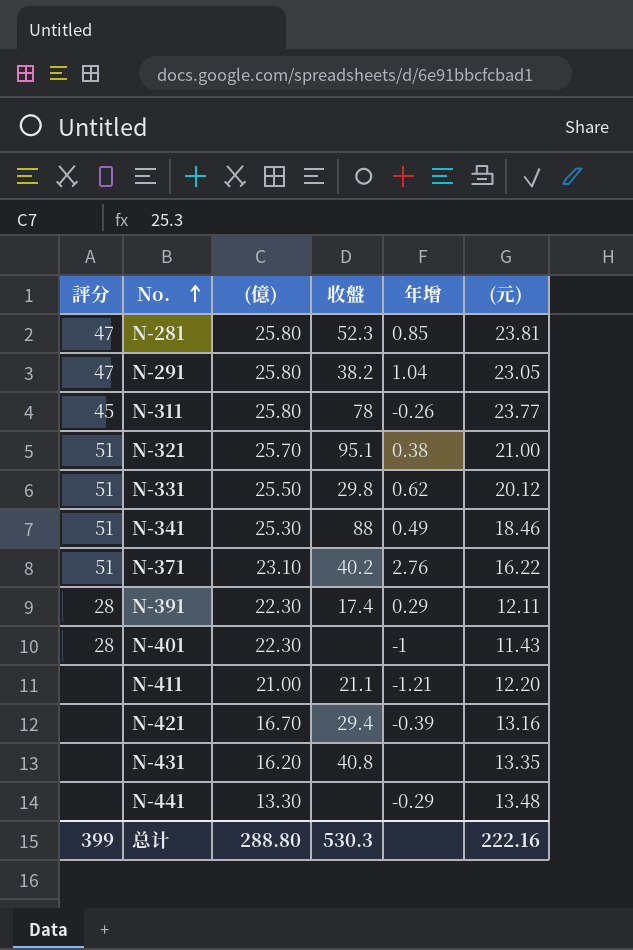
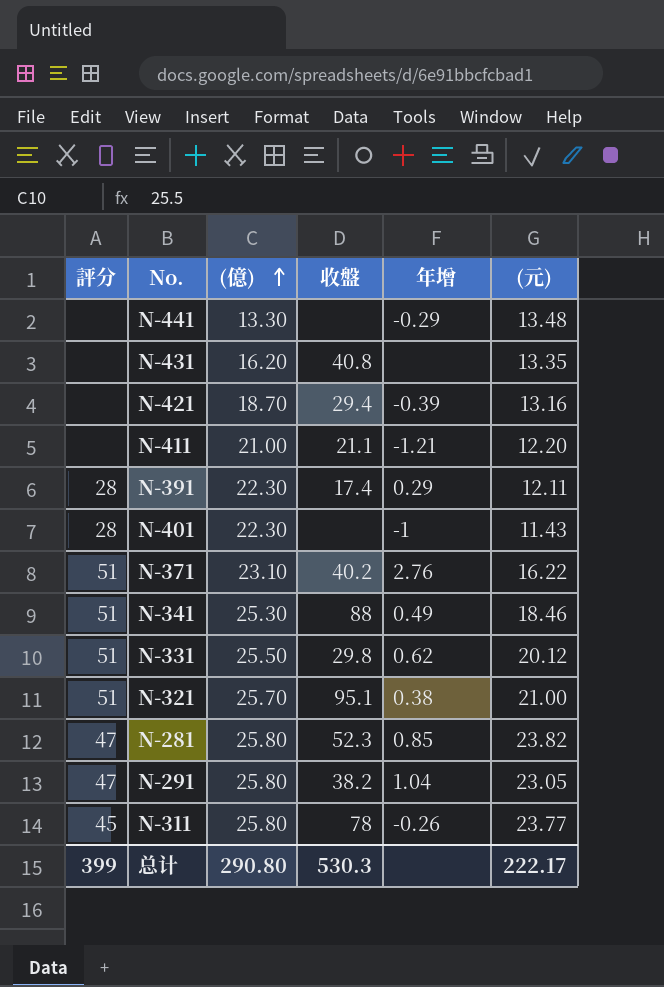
row order: No. ascending -> (億) ascending
N-421 | (億): 16.70 -> 18.70
N-281 | (元): 23.81 -> 23.82
总计 | (億): 288.80 -> 290.80
总计 | (元): 222.16 -> 222.17

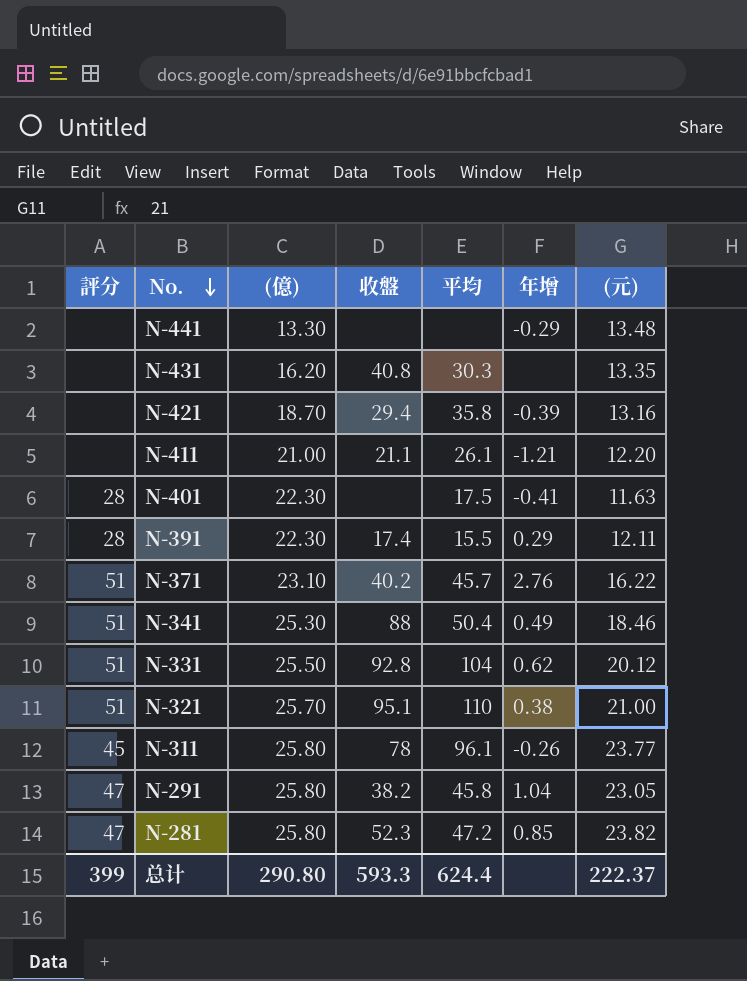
row order: (億) ascending -> No. descending
column 平均 | position: none -> 5
N-401 | 年增: -1 -> -0.41
N-401 | (元): 11.43 -> 11.63
N-331 | 收盤: 29.8 -> 92.8
总计 | 收盤: 530.3 -> 593.3
总计 | (元): 222.17 -> 222.37

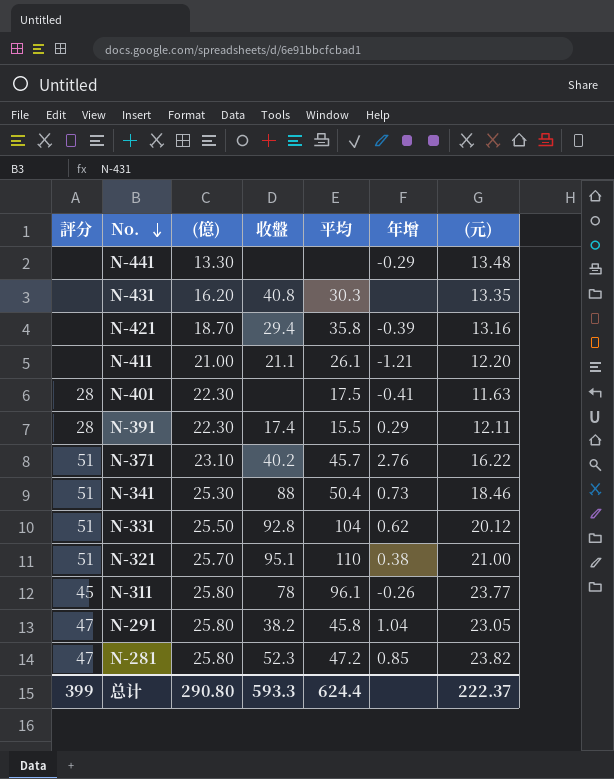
N-341 | 年增: 0.49 -> 0.73

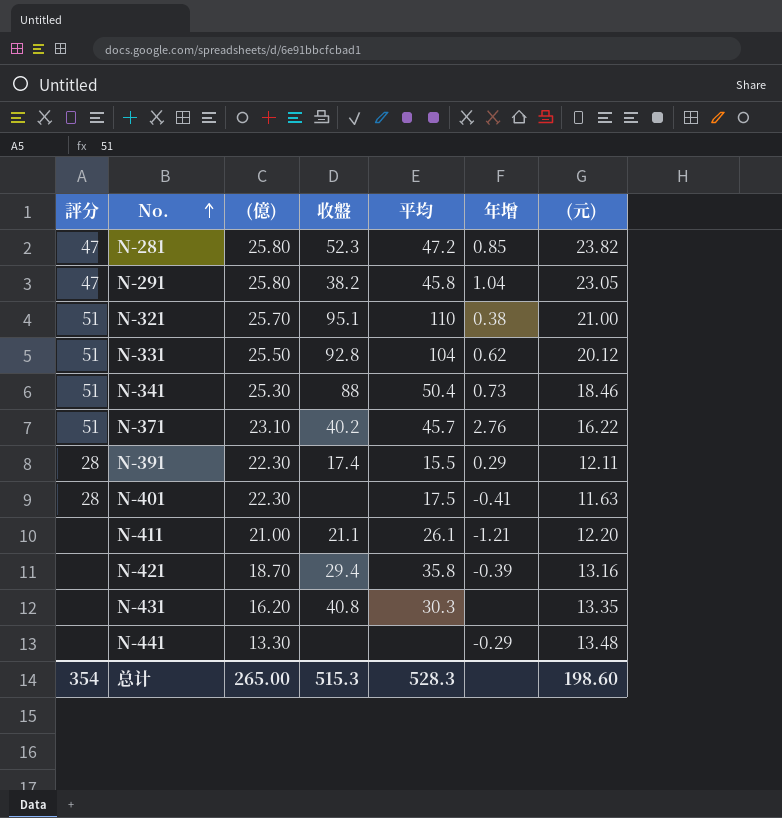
row order: No. descending -> No. ascending
row N-311: 45 | 25.80 | 78 | 96.1 | -0.26 | 23.77 -> none
总计 | 評分: 399 -> 354
总计 | (億): 290.80 -> 265.00
总计 | 收盤: 593.3 -> 515.3
总计 | 平均: 624.4 -> 528.3
总计 | (元): 222.37 -> 198.60

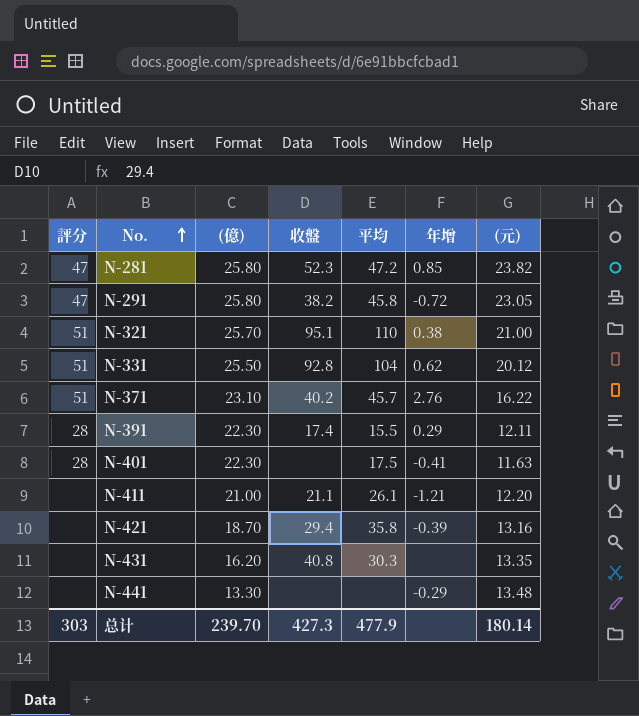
row N-341: 51 | 25.30 | 88 | 50.4 | 0.73 | 18.46 -> none
N-291 | 年增: 1.04 -> -0.72
总计 | 評分: 354 -> 303
总计 | (億): 265.00 -> 239.70
总计 | 收盤: 515.3 -> 427.3
总计 | 平均: 528.3 -> 477.9
总计 | (元): 198.60 -> 180.14

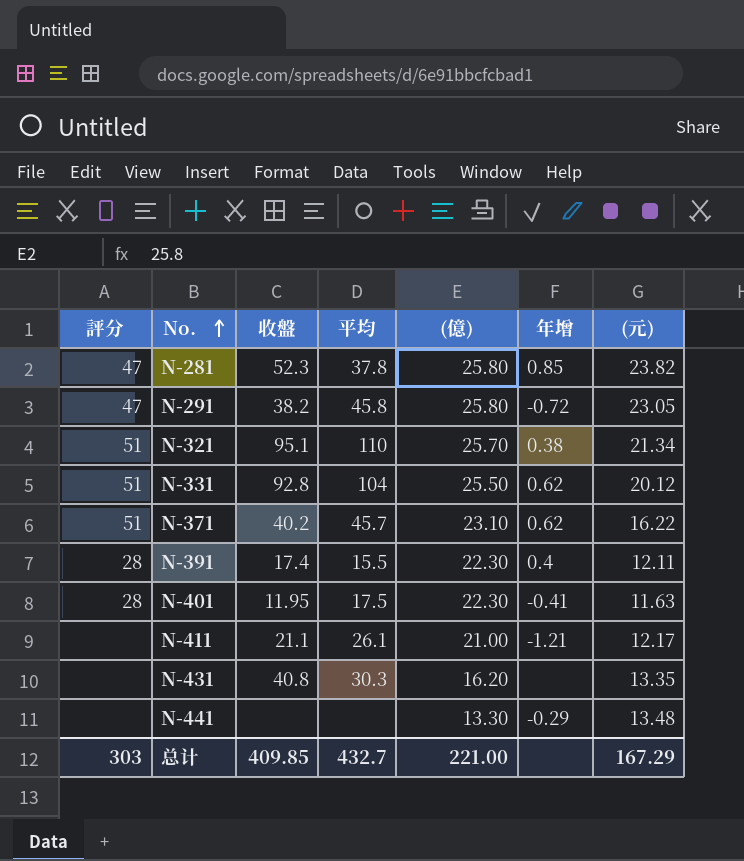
column (億) | position: 3 -> 5
row N-421: none | 18.70 | 29.4 | 35.8 | -0.39 | 13.16 -> none
N-281 | 平均: 47.2 -> 37.8
N-321 | (元): 21.00 -> 21.34
N-371 | 年增: 2.76 -> 0.62
N-391 | 年增: 0.29 -> 0.4
N-401 | 收盤: none -> 11.95
N-411 | (元): 12.20 -> 12.17
总计 | 收盤: 427.3 -> 409.85
总计 | 平均: 477.9 -> 432.7
总计 | (億): 239.70 -> 221.00
总计 | (元): 180.14 -> 167.29

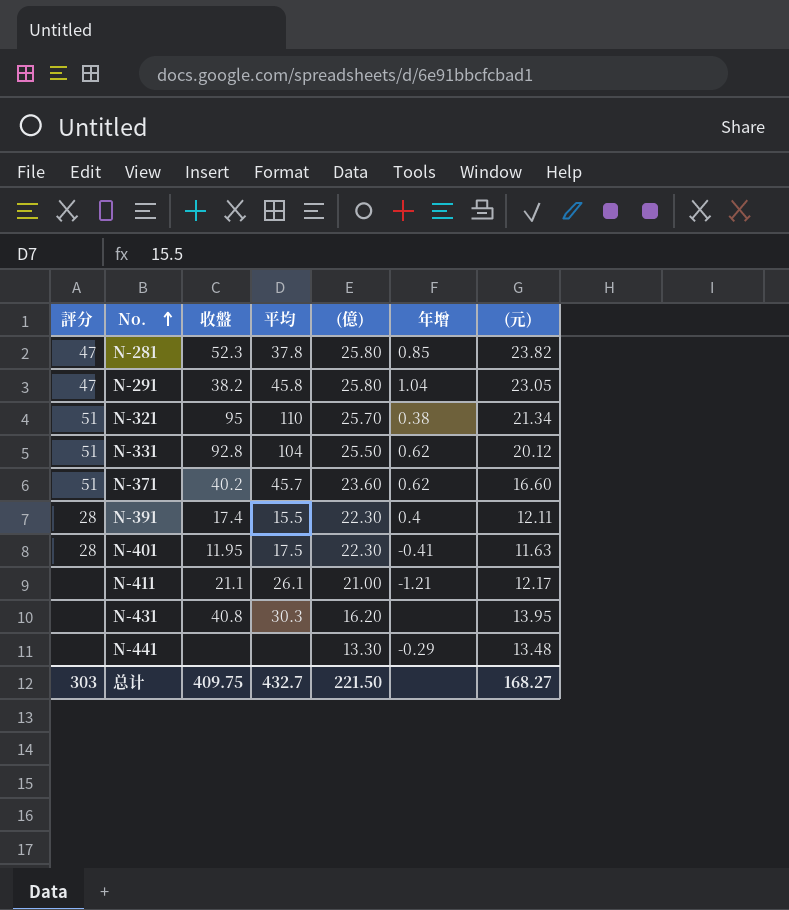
N-291 | 年增: -0.72 -> 1.04
N-321 | 收盤: 95.1 -> 95
N-371 | (億): 23.10 -> 23.60
N-371 | (元): 16.22 -> 16.60
N-431 | (元): 13.35 -> 13.95
总计 | 收盤: 409.85 -> 409.75
总计 | (億): 221.00 -> 221.50
总计 | (元): 167.29 -> 168.27

